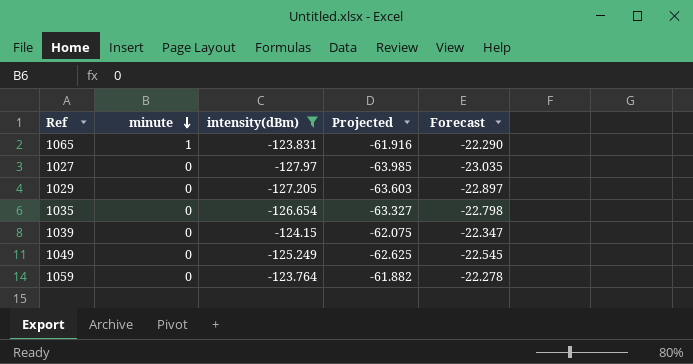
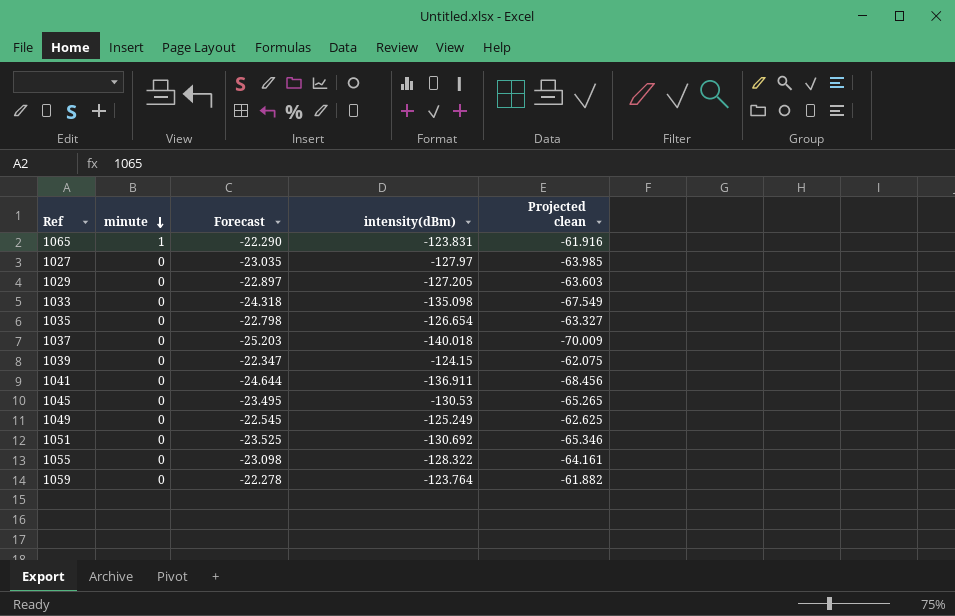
filter: intensity(dBm) >= -127.97 -> none
column Forecast | position: 5 -> 3
column name: Projected -> Projected clean

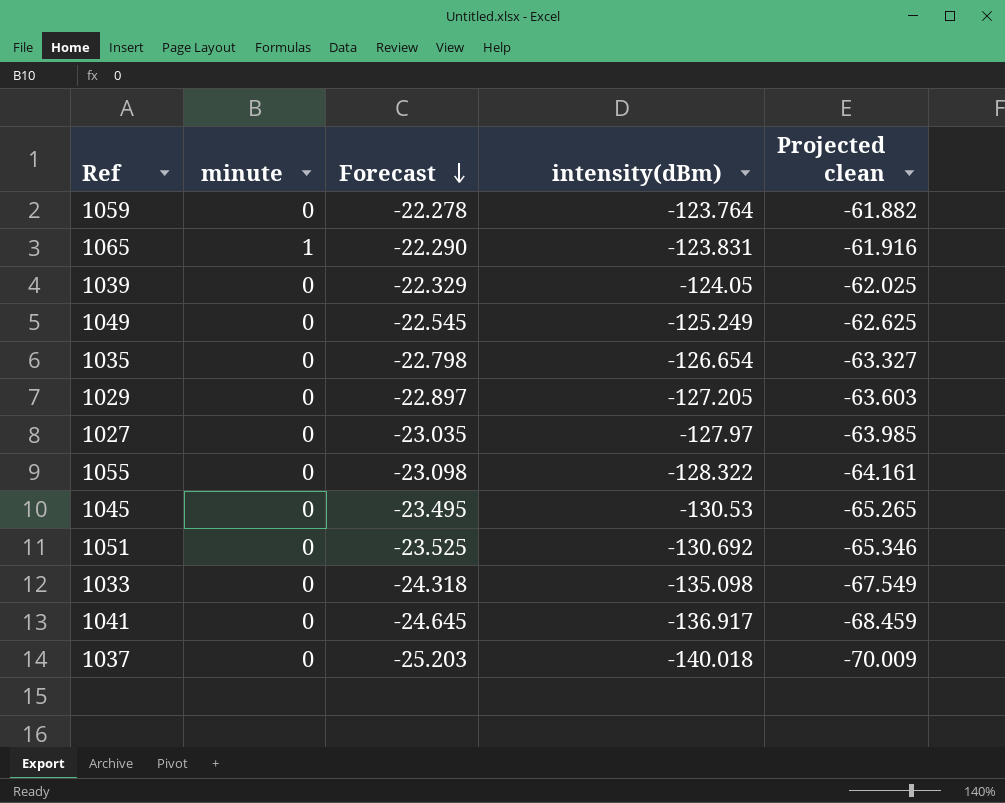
row order: minute descending -> Forecast descending
1039 | Forecast: -22.347 -> -22.329
1039 | intensity(dBm): -124.15 -> -124.05
1039 | Projected clean: -62.075 -> -62.025
1041 | Forecast: -24.644 -> -24.645
1041 | intensity(dBm): -136.911 -> -136.917
1041 | Projected clean: -68.456 -> -68.459

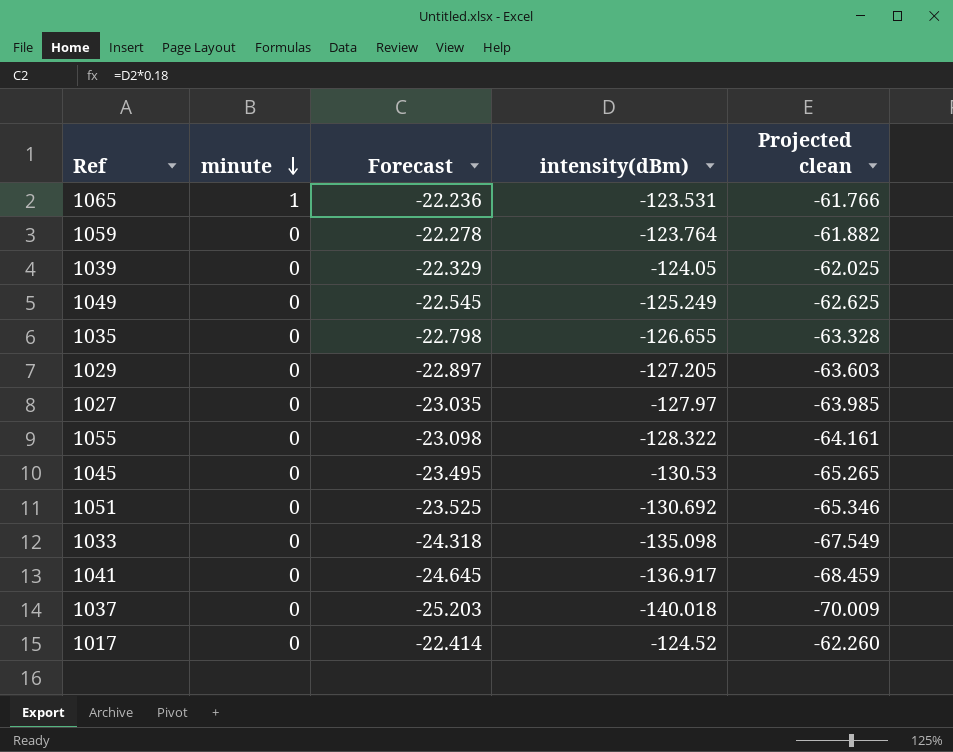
row order: Forecast descending -> minute descending
1065 | Forecast: -22.290 -> -22.236
1065 | intensity(dBm): -123.831 -> -123.531
1065 | Projected clean: -61.916 -> -61.766
1035 | intensity(dBm): -126.654 -> -126.655
1035 | Projected clean: -63.327 -> -63.328
row 1017: none -> 0 | -22.414 | -124.52 | -62.260

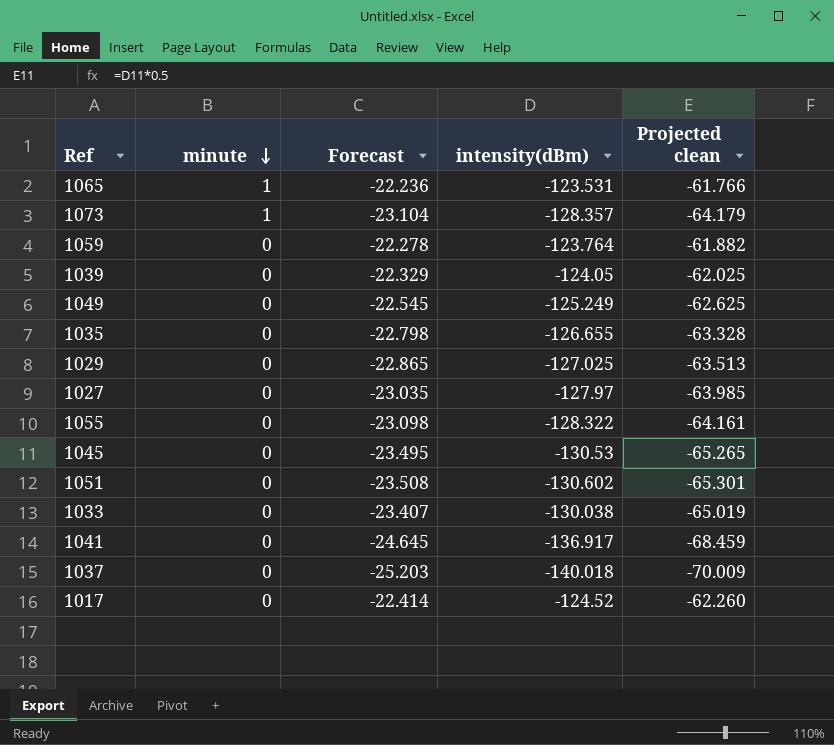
row 1073: none -> 1 | -23.104 | -128.357 | -64.179
1029 | Forecast: -22.897 -> -22.865
1029 | intensity(dBm): -127.205 -> -127.025
1029 | Projected clean: -63.603 -> -63.513
1051 | Forecast: -23.525 -> -23.508
1051 | intensity(dBm): -130.692 -> -130.602
1051 | Projected clean: -65.346 -> -65.301
1033 | Forecast: -24.318 -> -23.407
1033 | intensity(dBm): -135.098 -> -130.038
1033 | Projected clean: -67.549 -> -65.019

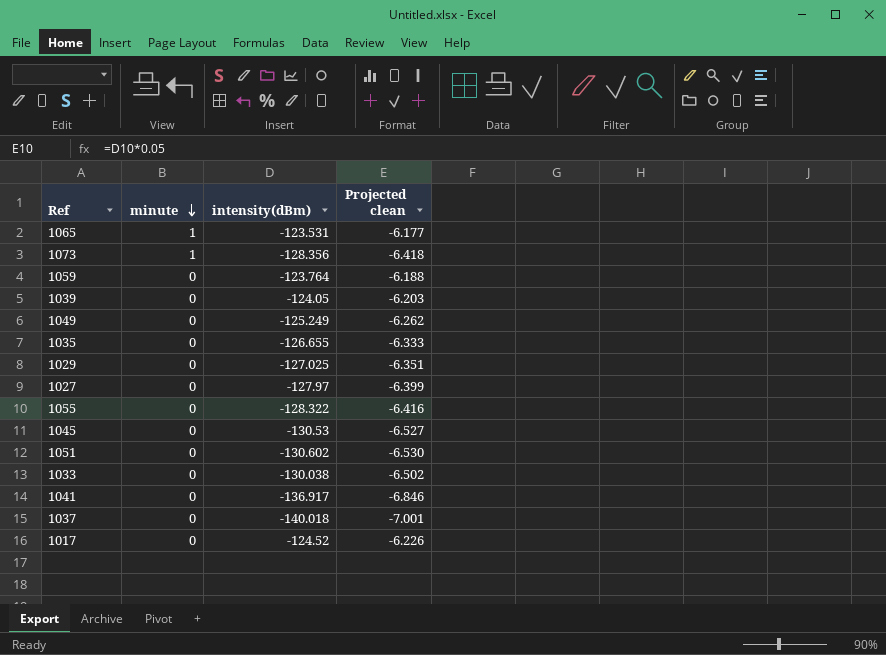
column Forecast | formula: [intensity(dBm)] * 0.18 -> none
column Projected clean | formula: [intensity(dBm)] * 0.5 -> [intensity(dBm)] * 0.05
1073 | intensity(dBm): -128.357 -> -128.356

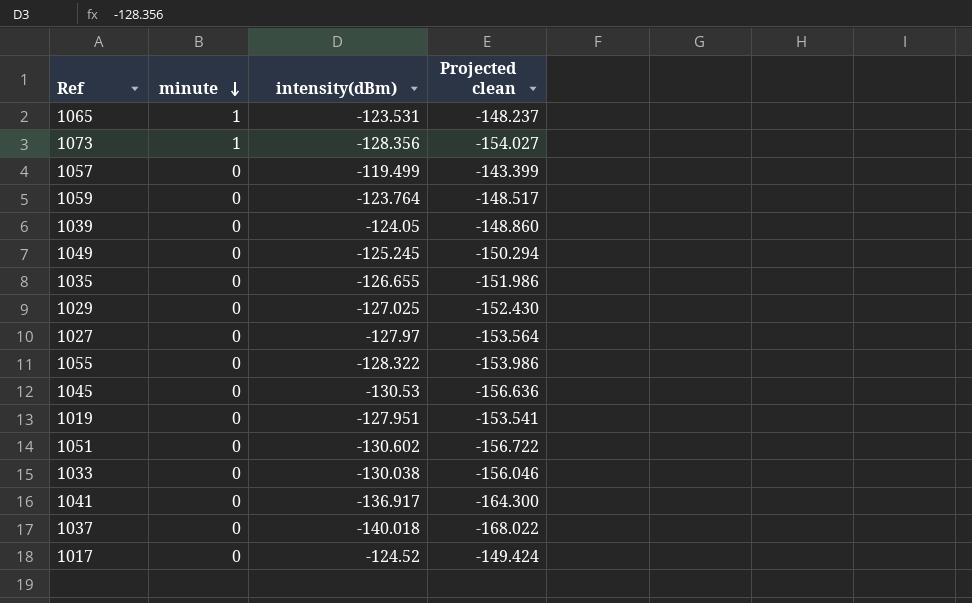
column Projected clean | formula: [intensity(dBm)] * 0.05 -> [intensity(dBm)] * 1.2
row 1057: none -> 0 | -119.499 | -143.399
1049 | intensity(dBm): -125.249 -> -125.245
row 1019: none -> 0 | -127.951 | -153.541

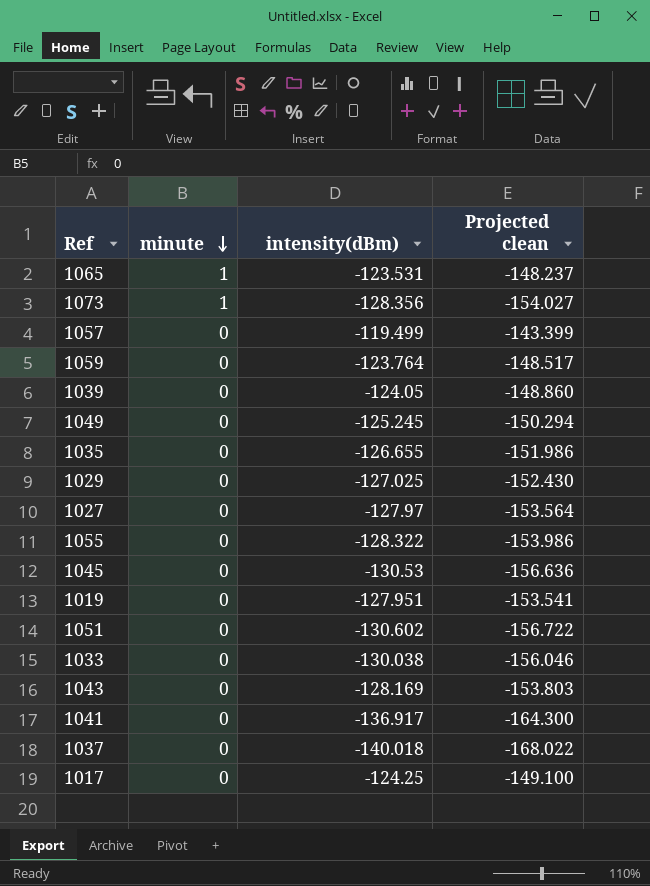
row 1043: none -> 0 | -128.169 | -153.803
1017 | intensity(dBm): -124.52 -> -124.25
1017 | Projected clean: -149.424 -> -149.100

